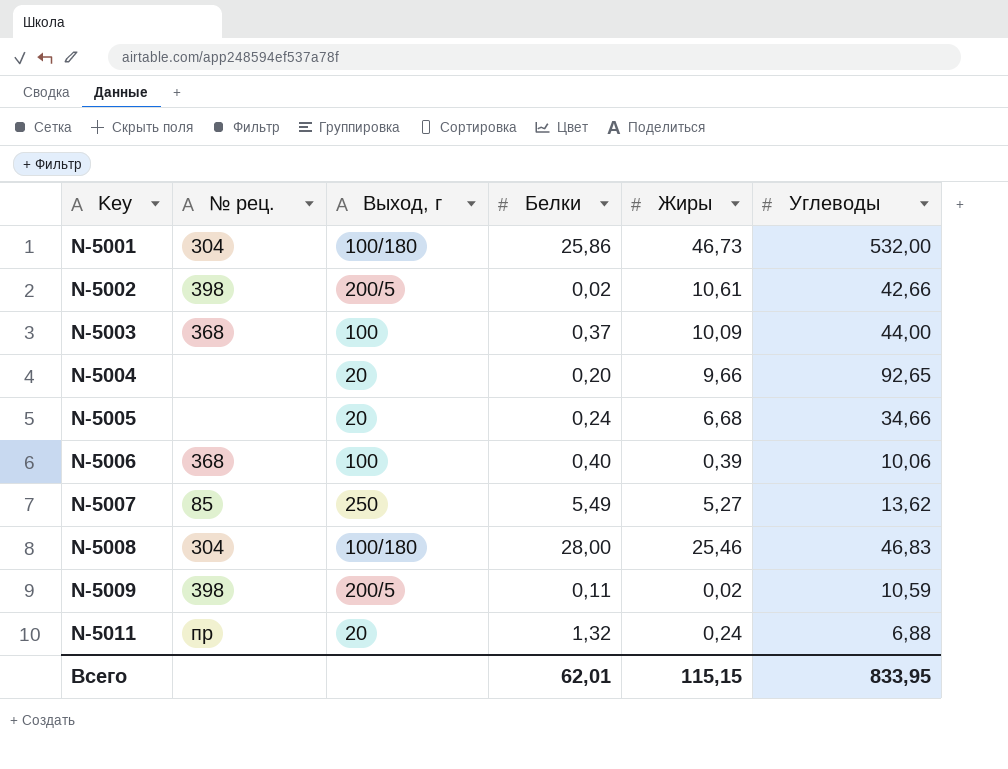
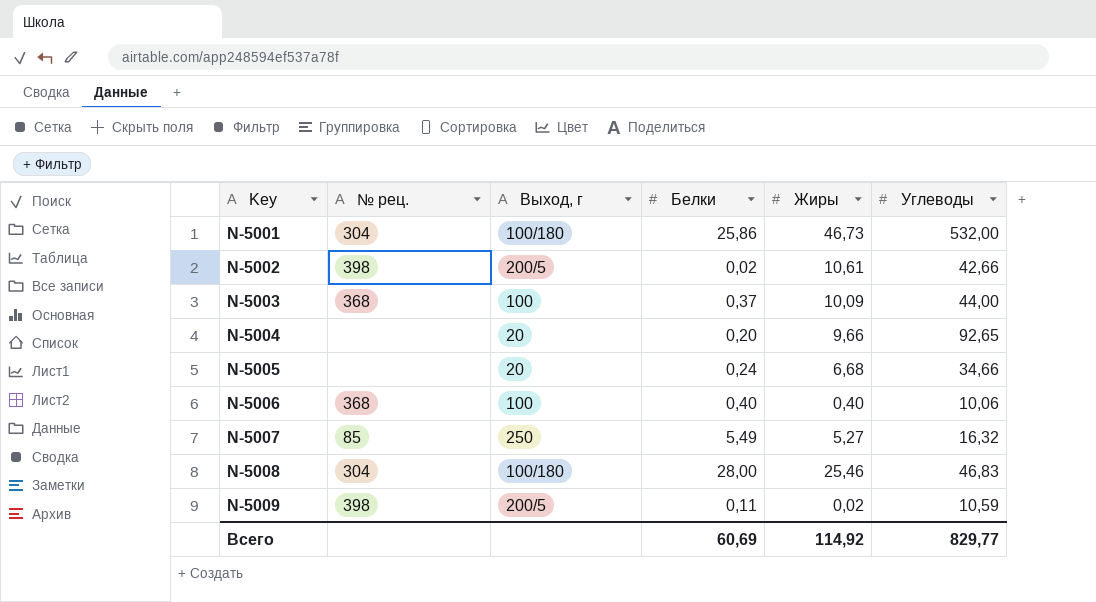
row N-5011: пр | 20 | 1,32 | 0,24 | 6,88 -> none
N-5006 | Жиры: 0,39 -> 0,40
N-5007 | Углеводы: 13,62 -> 16,32
Всего | Белки: 62,01 -> 60,69
Всего | Жиры: 115,15 -> 114,92
Всего | Углеводы: 833,95 -> 829,77

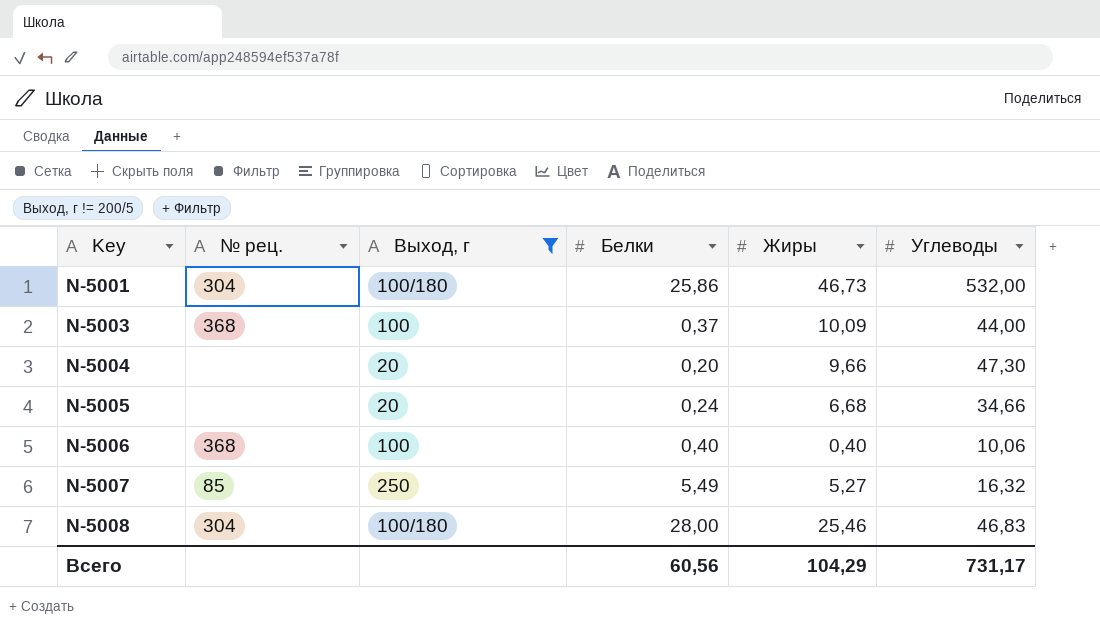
filter: none -> Выход, г != 200/5
N-5004 | Углеводы: 92,65 -> 47,30
Всего | Белки: 60,69 -> 60,56
Всего | Жиры: 114,92 -> 104,29
Всего | Углеводы: 829,77 -> 731,17

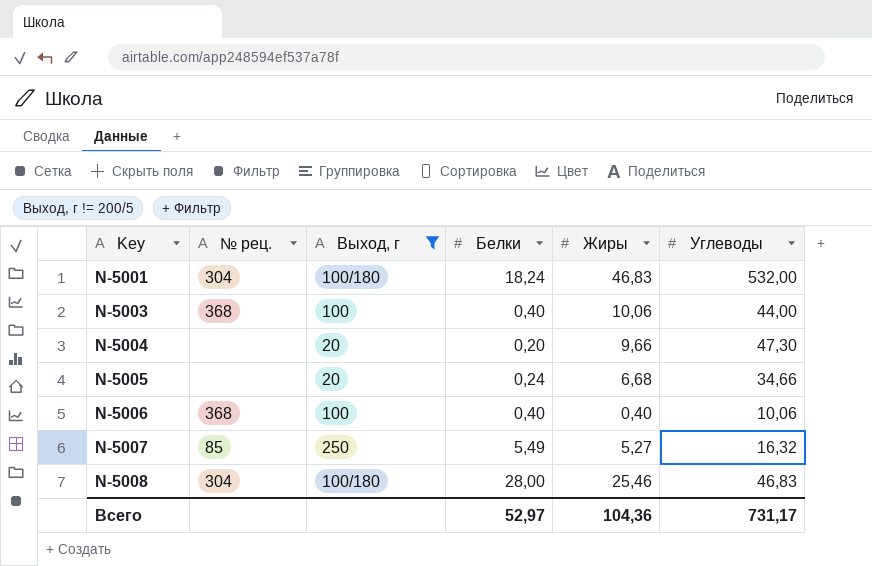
N-5001 | Белки: 25,86 -> 18,24
N-5001 | Жиры: 46,73 -> 46,83
N-5003 | Белки: 0,37 -> 0,40
N-5003 | Жиры: 10,09 -> 10,06
Всего | Белки: 60,56 -> 52,97
Всего | Жиры: 104,29 -> 104,36

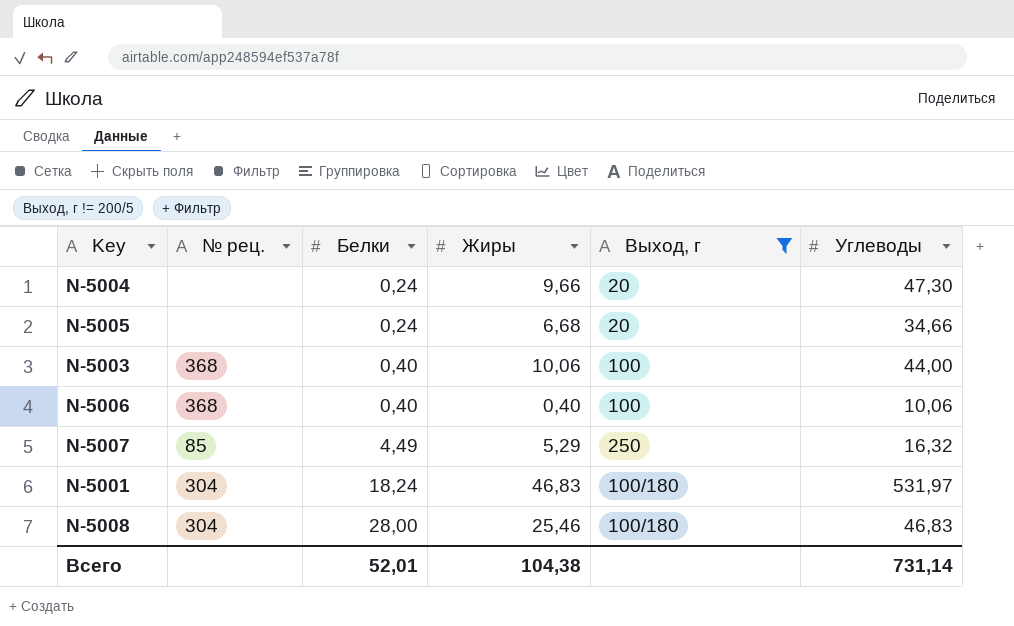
row order: Key ascending -> Белки ascending
column Выход, г | position: 3 -> 5
N-5004 | Белки: 0,20 -> 0,24
N-5007 | Белки: 5,49 -> 4,49
N-5007 | Жиры: 5,27 -> 5,29
N-5001 | Углеводы: 532,00 -> 531,97
Всего | Белки: 52,97 -> 52,01
Всего | Жиры: 104,36 -> 104,38
Всего | Углеводы: 731,17 -> 731,14

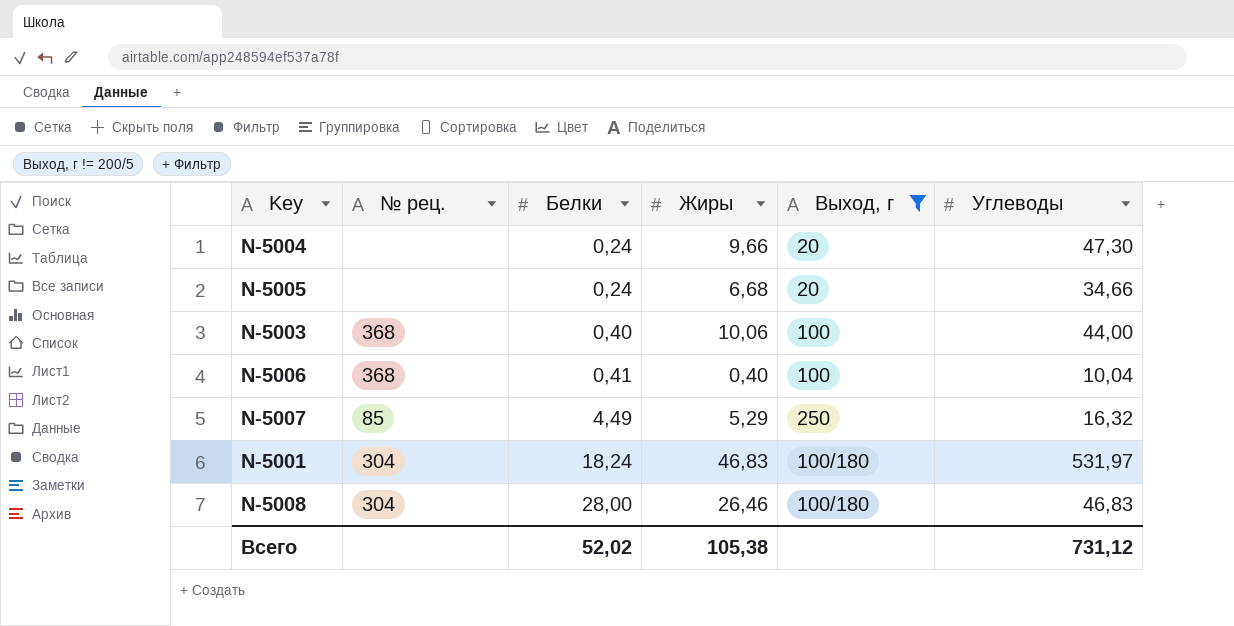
N-5006 | Белки: 0,40 -> 0,41
N-5006 | Углеводы: 10,06 -> 10,04
N-5008 | Жиры: 25,46 -> 26,46
Всего | Белки: 52,01 -> 52,02
Всего | Жиры: 104,38 -> 105,38
Всего | Углеводы: 731,14 -> 731,12

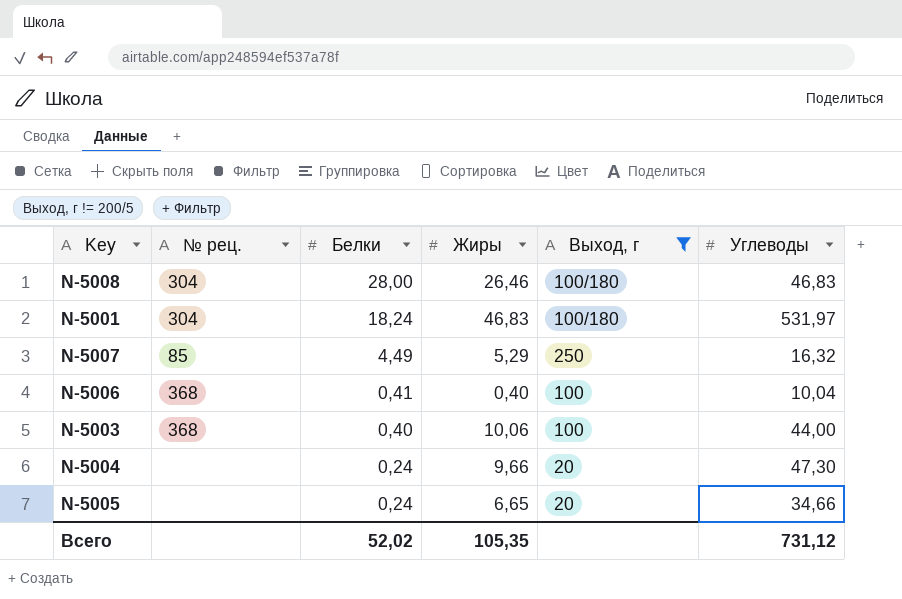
row order: Белки ascending -> Белки descending
N-5005 | Жиры: 6,68 -> 6,65
Всего | Жиры: 105,38 -> 105,35

